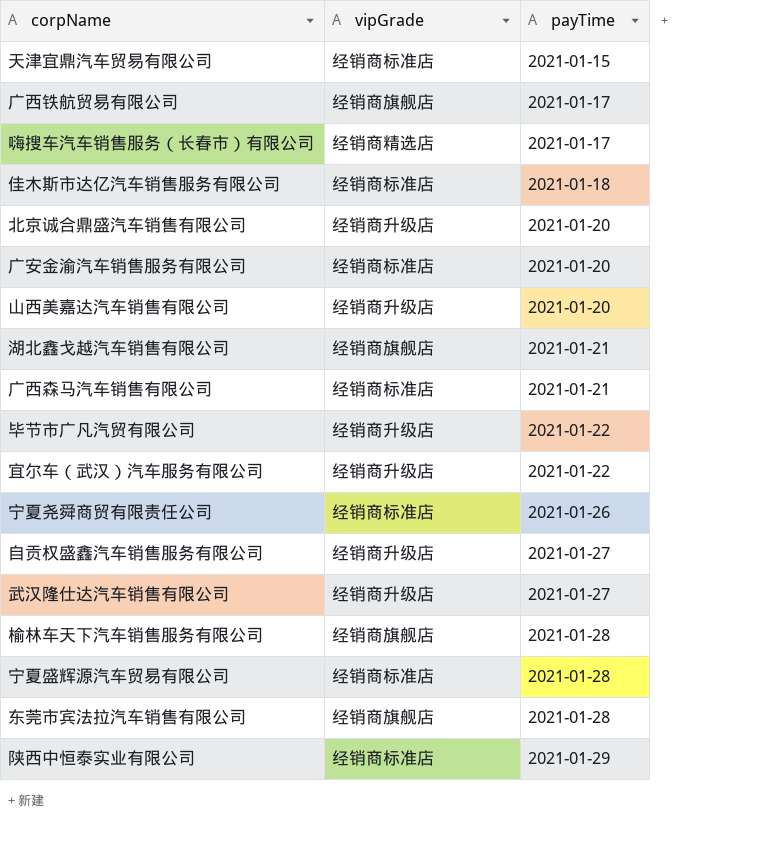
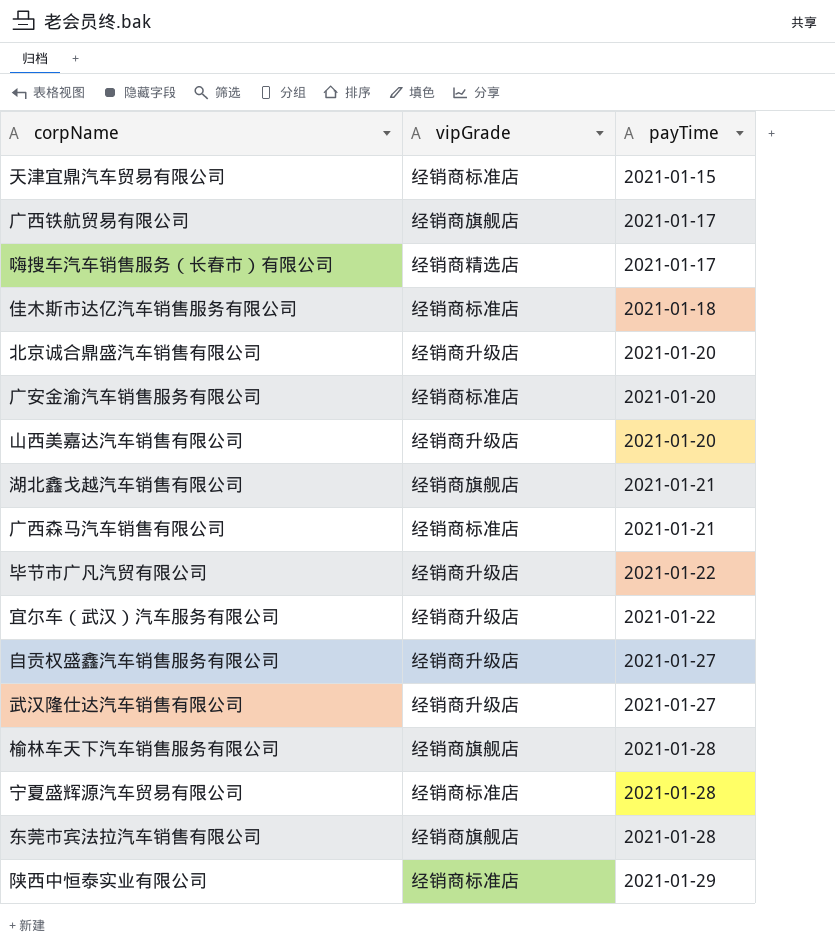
row 宁夏尧舜商贸有限责任公司: 经销商标准店 | 2021-01-26 -> none

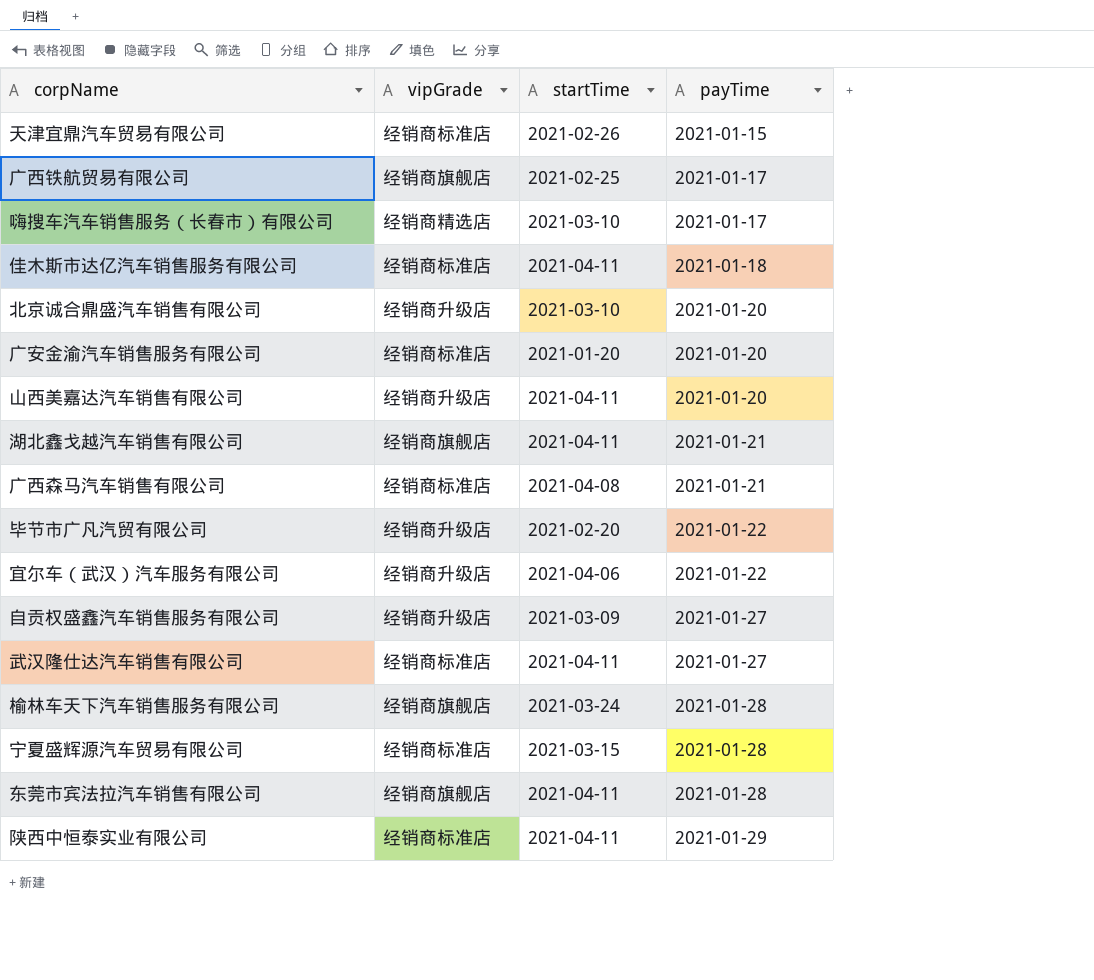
column startTime | position: none -> 3
武汉隆仕达汽车销售有限公司 | vipGrade: 经销商升级店 -> 经销商标准店

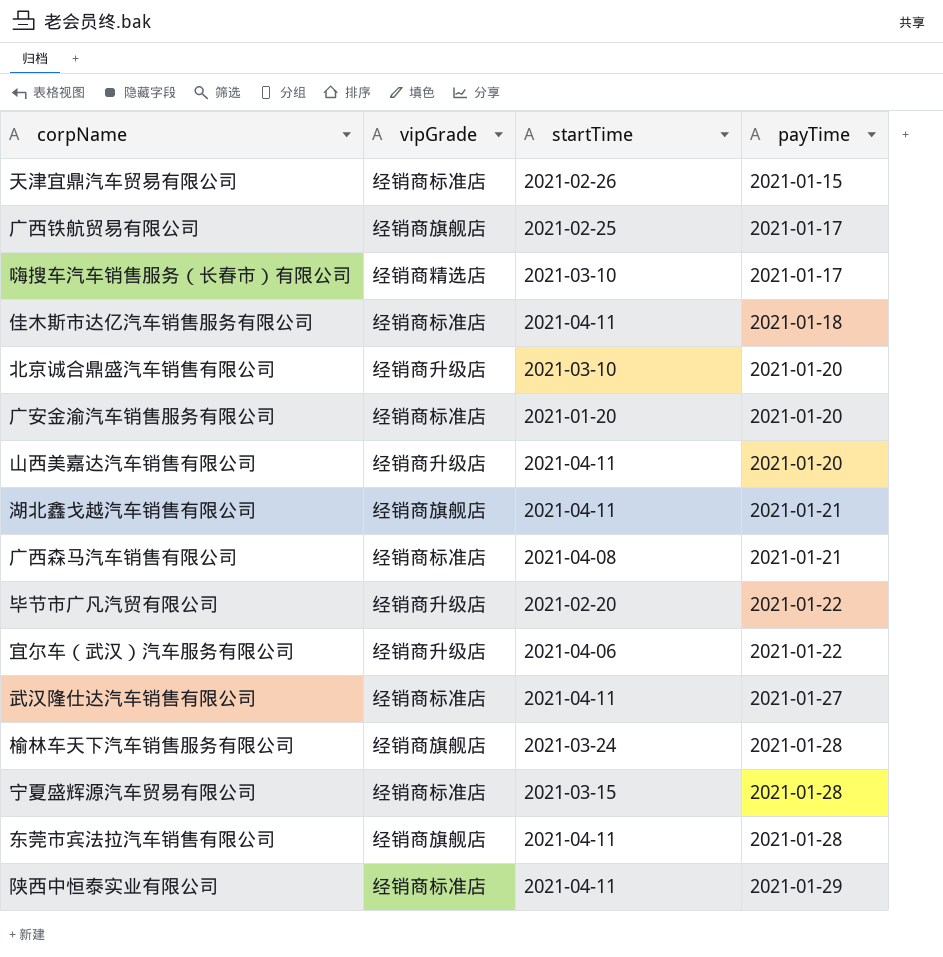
row 自贡权盛鑫汽车销售服务有限公司: 经销商升级店 | 2021-03-09 | 2021-01-27 -> none

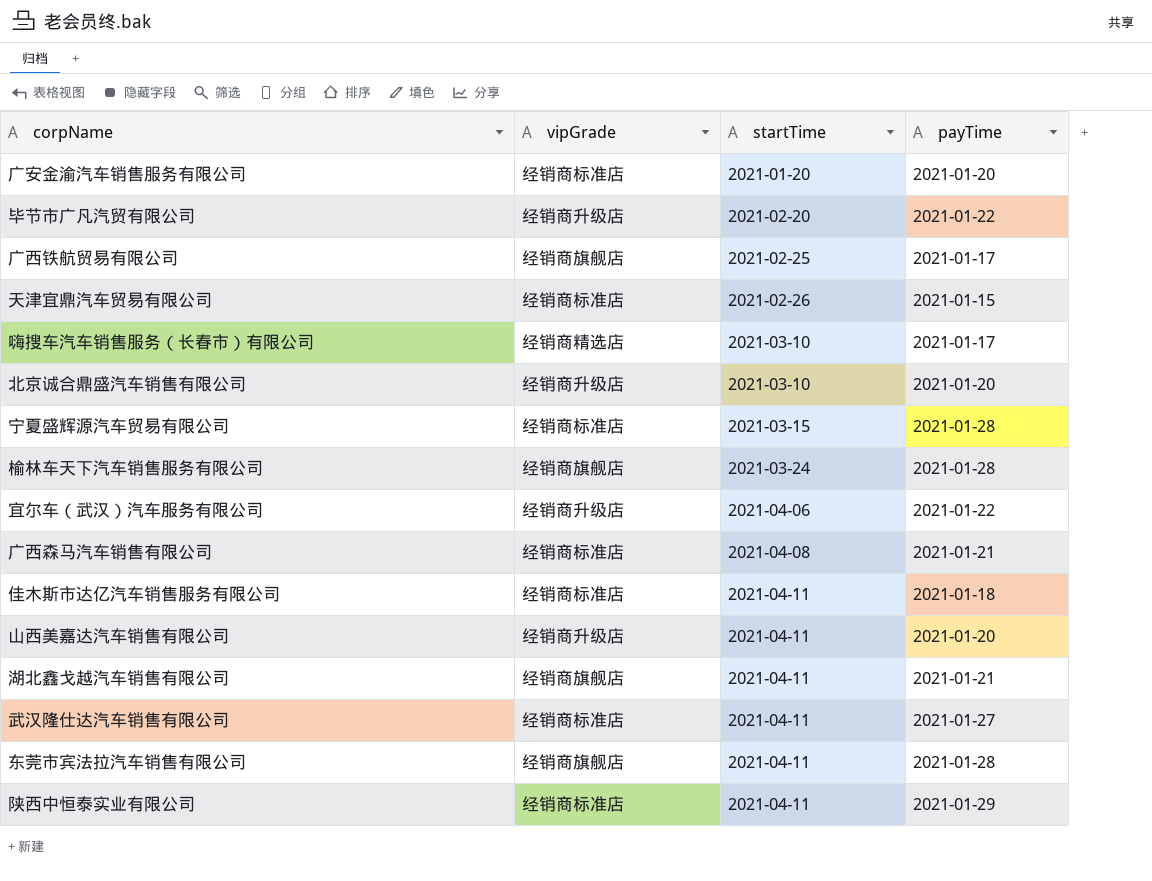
row order: payTime ascending -> startTime ascending

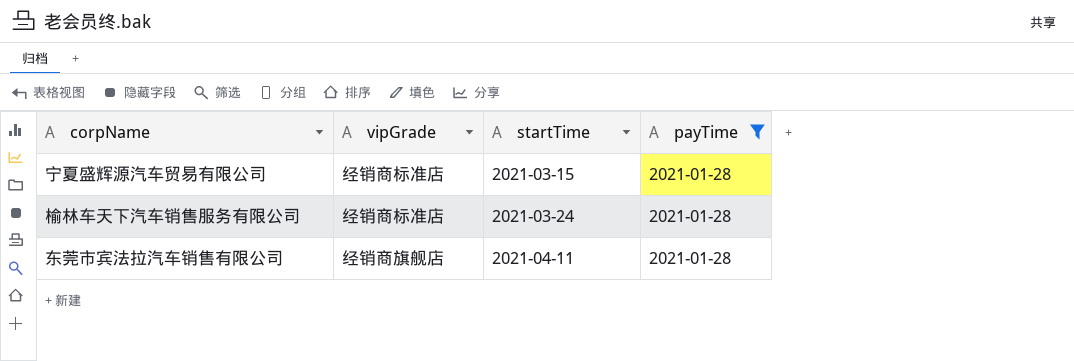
filter: none -> payTime = 2021-01-28
榆林车天下汽车销售服务有限公司 | vipGrade: 经销商旗舰店 -> 经销商标准店

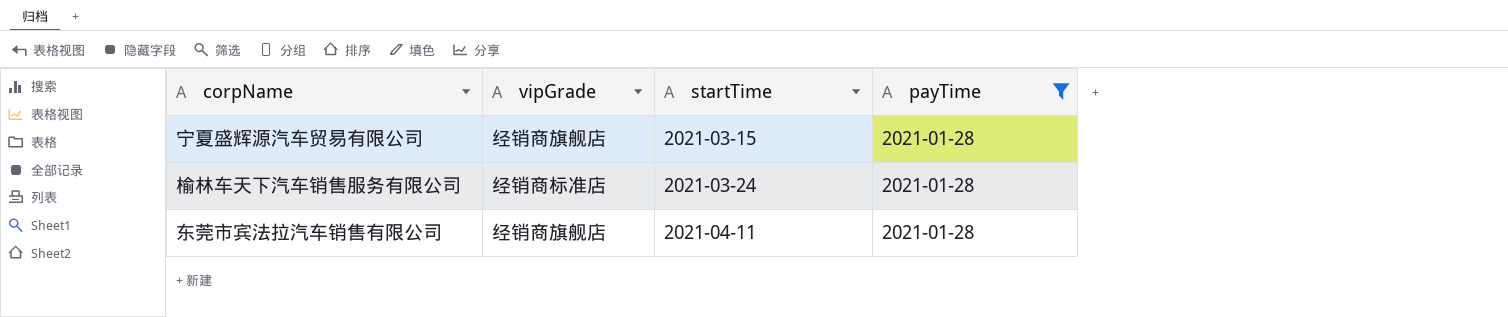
宁夏盛辉源汽车贸易有限公司 | vipGrade: 经销商标准店 -> 经销商旗舰店

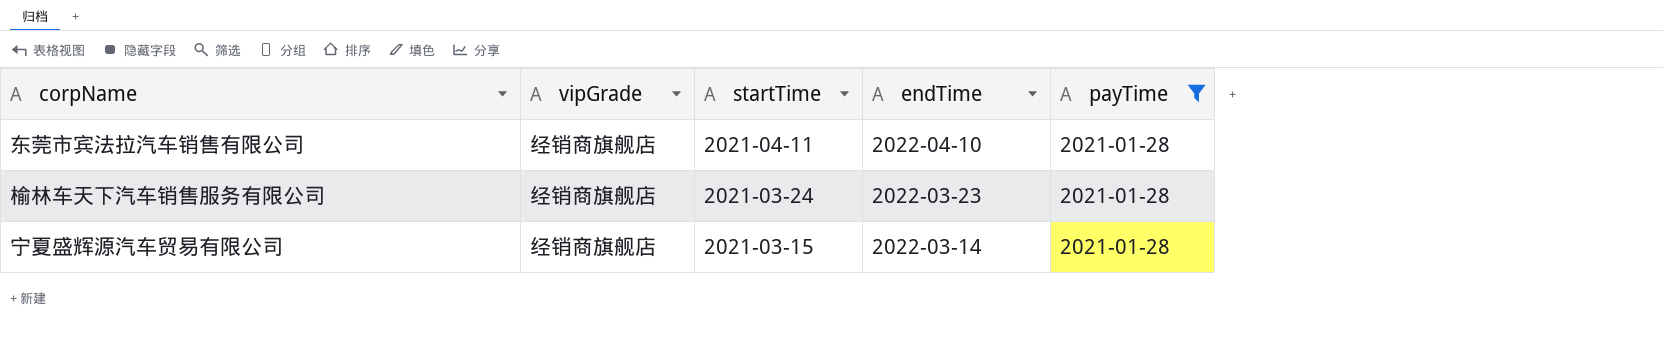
row order: startTime ascending -> startTime descending
column endTime | position: none -> 4
榆林车天下汽车销售服务有限公司 | vipGrade: 经销商标准店 -> 经销商旗舰店

